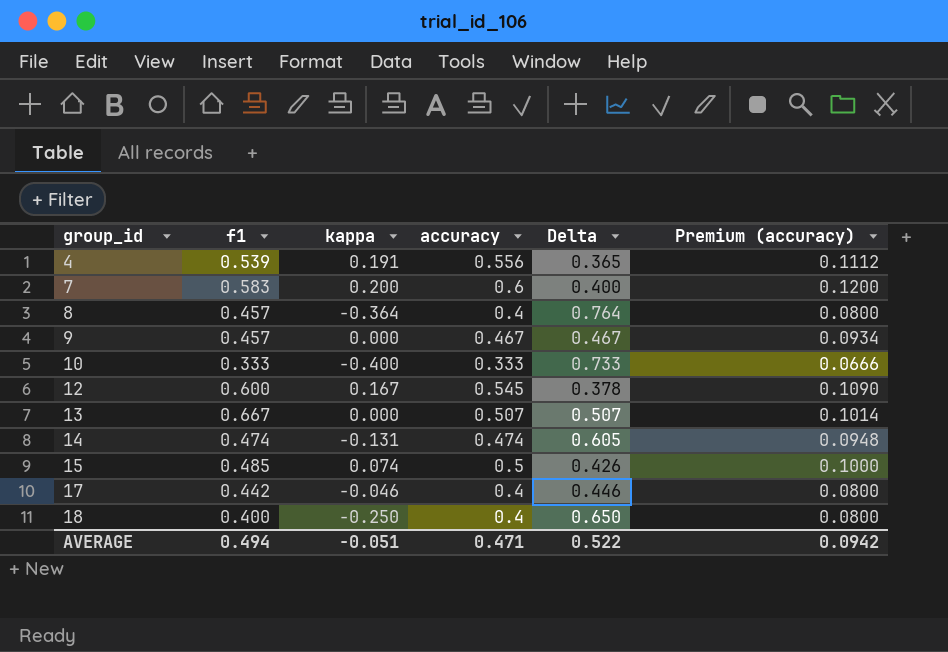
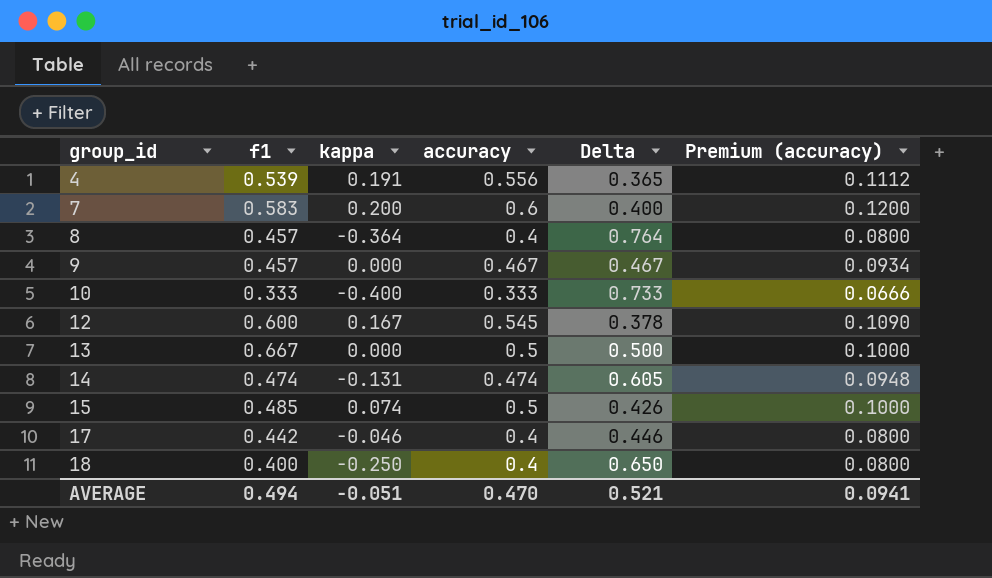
13 | accuracy: 0.507 -> 0.5
13 | Delta: 0.507 -> 0.500
13 | Premium (accuracy): 0.1014 -> 0.1000
AVERAGE | accuracy: 0.471 -> 0.470
AVERAGE | Delta: 0.522 -> 0.521
AVERAGE | Premium (accuracy): 0.0942 -> 0.0941

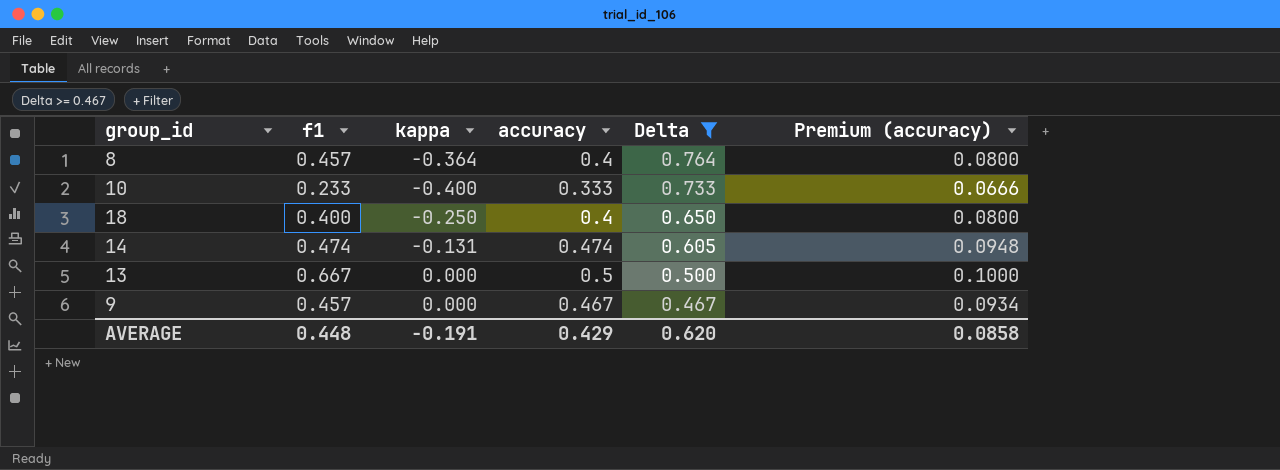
filter: none -> Delta >= 0.467
row order: group_id ascending -> Delta descending
10 | f1: 0.333 -> 0.233
AVERAGE | f1: 0.494 -> 0.448
AVERAGE | kappa: -0.051 -> -0.191
AVERAGE | accuracy: 0.470 -> 0.429
AVERAGE | Delta: 0.521 -> 0.620
AVERAGE | Premium (accuracy): 0.0941 -> 0.0858

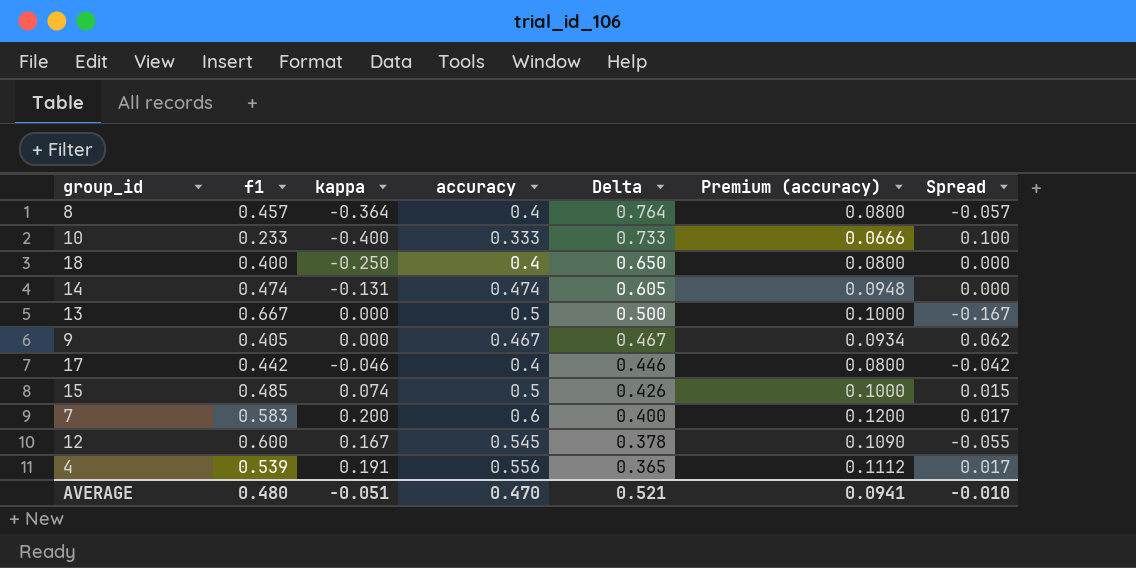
filter: Delta >= 0.467 -> none
column Spread | formula: none -> [accuracy] - [f1]
9 | f1: 0.457 -> 0.405
AVERAGE | f1: 0.448 -> 0.480
AVERAGE | kappa: -0.191 -> -0.051
AVERAGE | accuracy: 0.429 -> 0.470
AVERAGE | Delta: 0.620 -> 0.521
AVERAGE | Premium (accuracy): 0.0858 -> 0.0941

